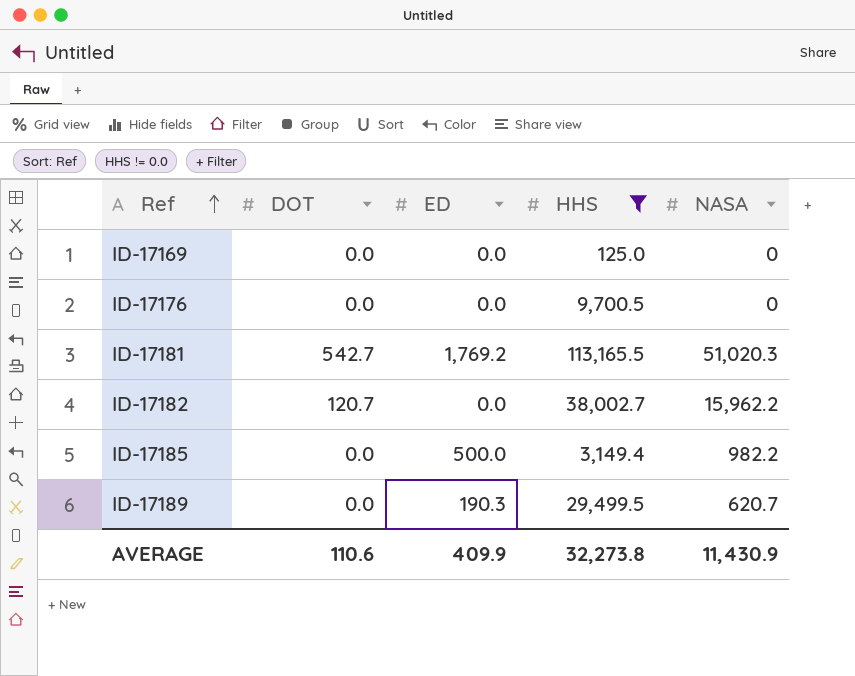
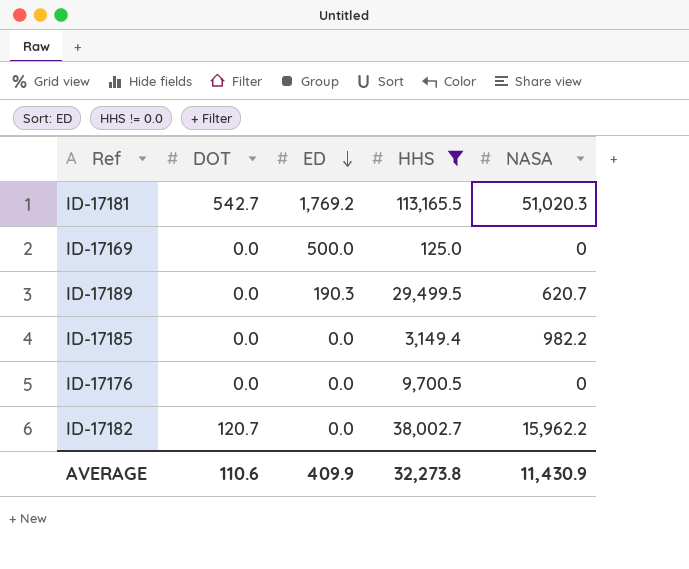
row order: Ref ascending -> ED descending
ID-17169 | ED: 0.0 -> 500.0
ID-17185 | ED: 500.0 -> 0.0

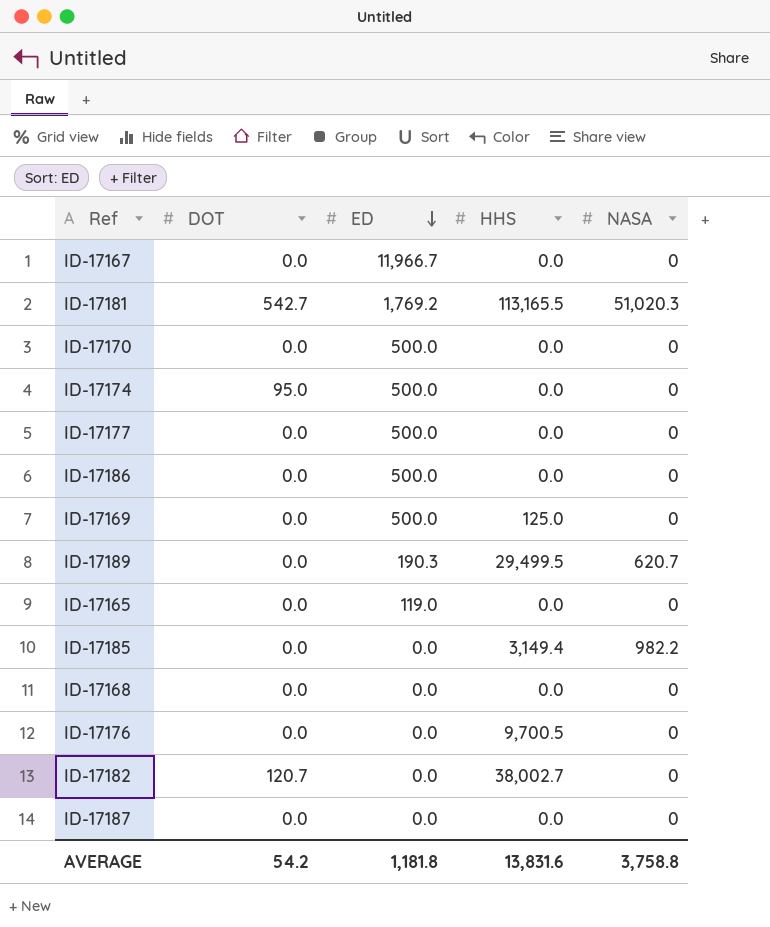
filter: HHS != 0.0 -> none
ID-17182 | NASA: 15,962.2 -> 0
AVERAGE | DOT: 110.6 -> 54.2
AVERAGE | ED: 409.9 -> 1,181.8
AVERAGE | HHS: 32,273.8 -> 13,831.6
AVERAGE | NASA: 11,430.9 -> 3,758.8

